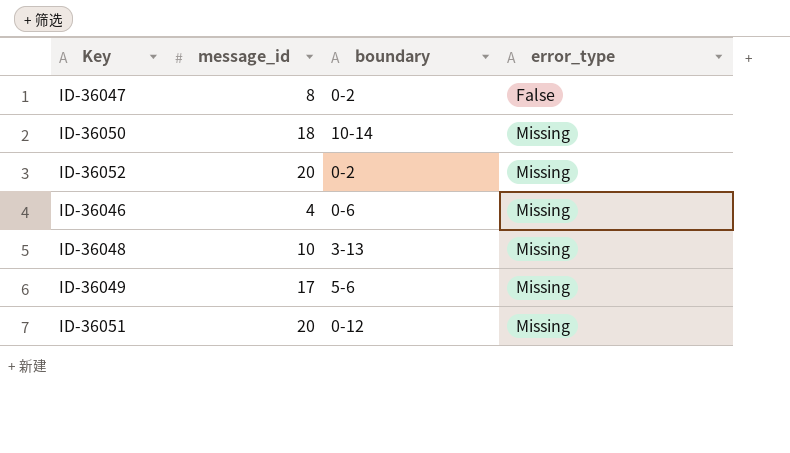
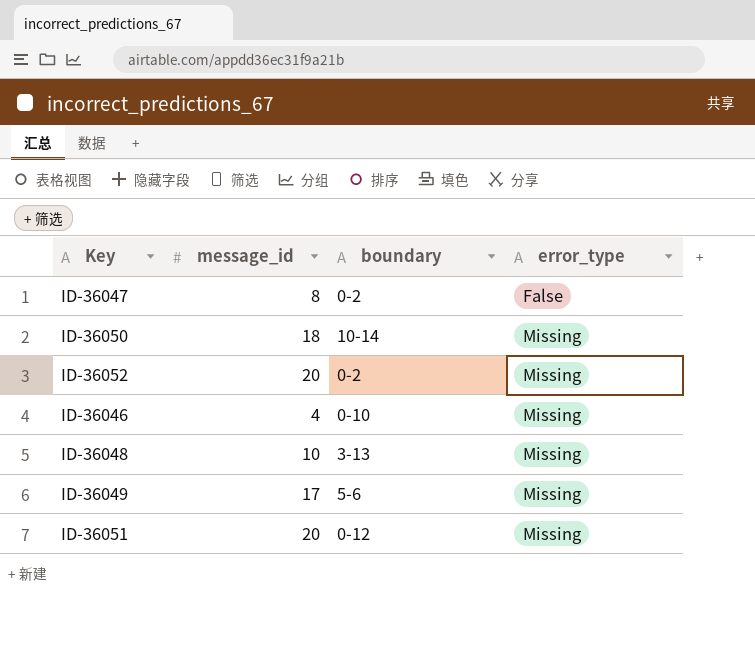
ID-36046 | boundary: 0-6 -> 0-10

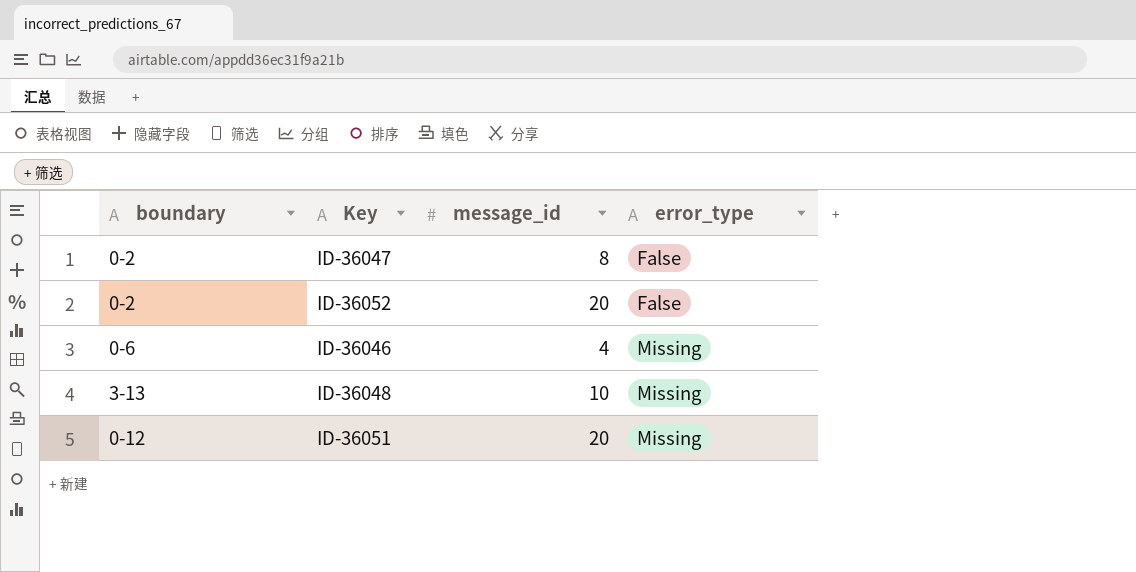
column boundary | position: 3 -> 1
row ID-36050: 18 | 10-14 | Missing -> none
row ID-36049: 17 | 5-6 | Missing -> none
ID-36052 | error_type: Missing -> False
ID-36046 | boundary: 0-10 -> 0-6

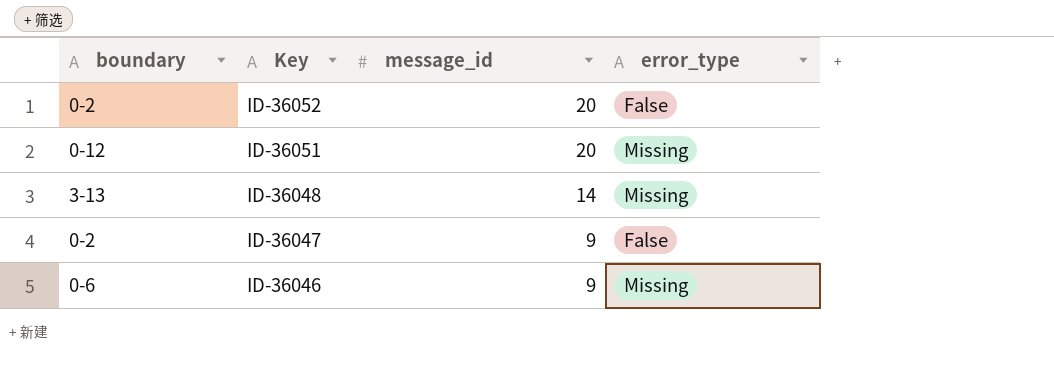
row order: error_type ascending -> Key descending
ID-36048 | message_id: 10 -> 14
ID-36047 | message_id: 8 -> 9
ID-36046 | message_id: 4 -> 9

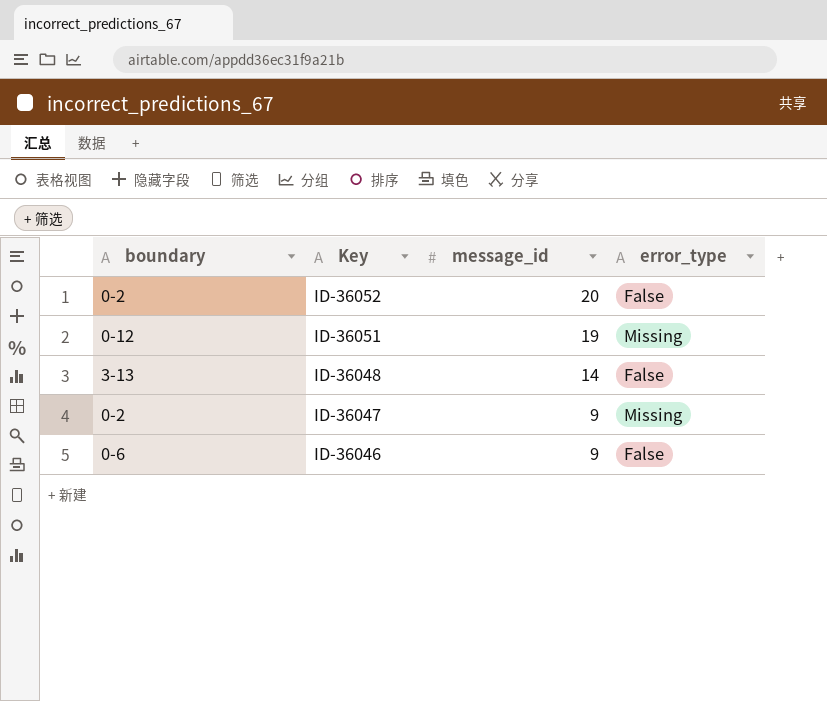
ID-36051 | message_id: 20 -> 19
ID-36048 | error_type: Missing -> False
ID-36047 | error_type: False -> Missing
ID-36046 | error_type: Missing -> False

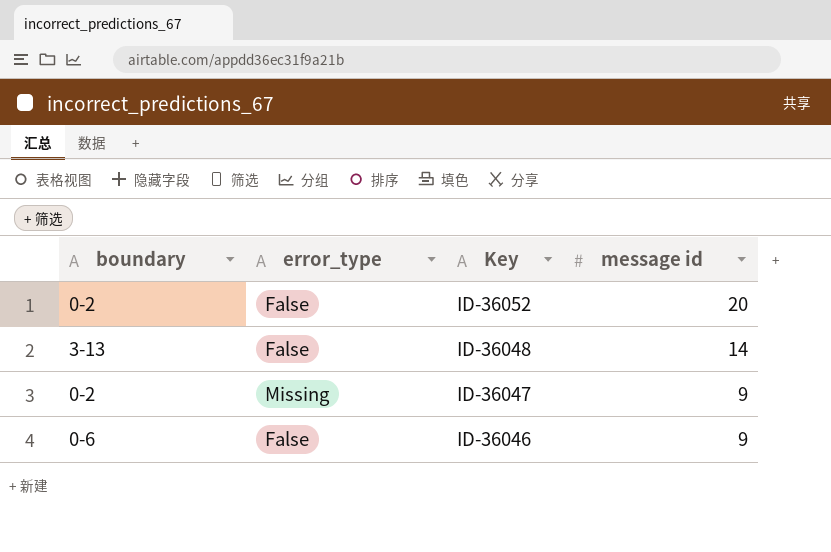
column error_type | position: 4 -> 2
column name: message_id -> message id
row ID-36051: 0-12 | 19 | Missing -> none

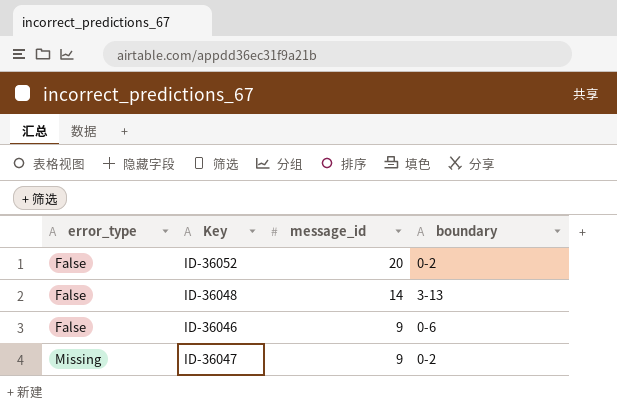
row order: Key descending -> error_type ascending
column name: message id -> message_id
column boundary | position: 1 -> 4

